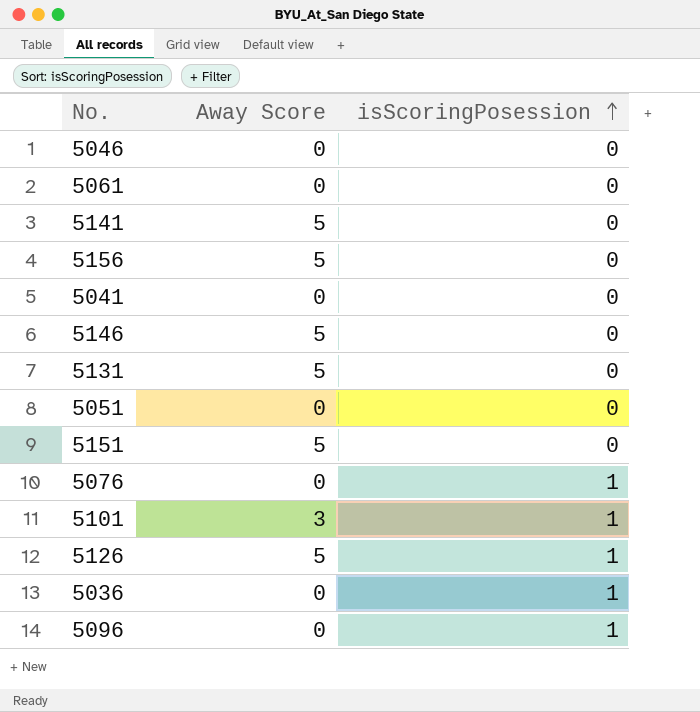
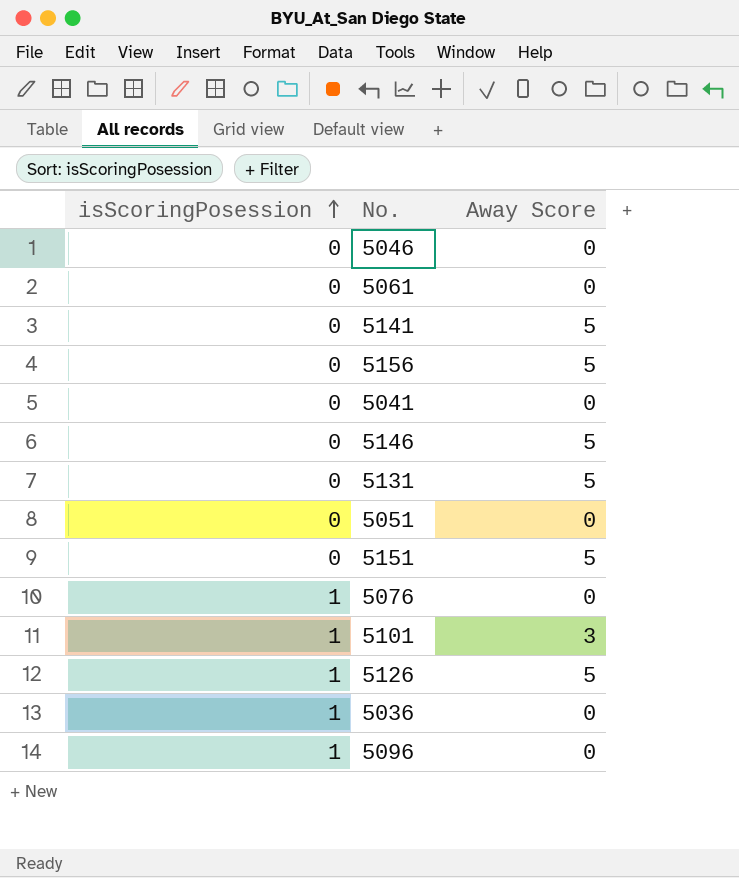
column isScoringPosession | position: 3 -> 1

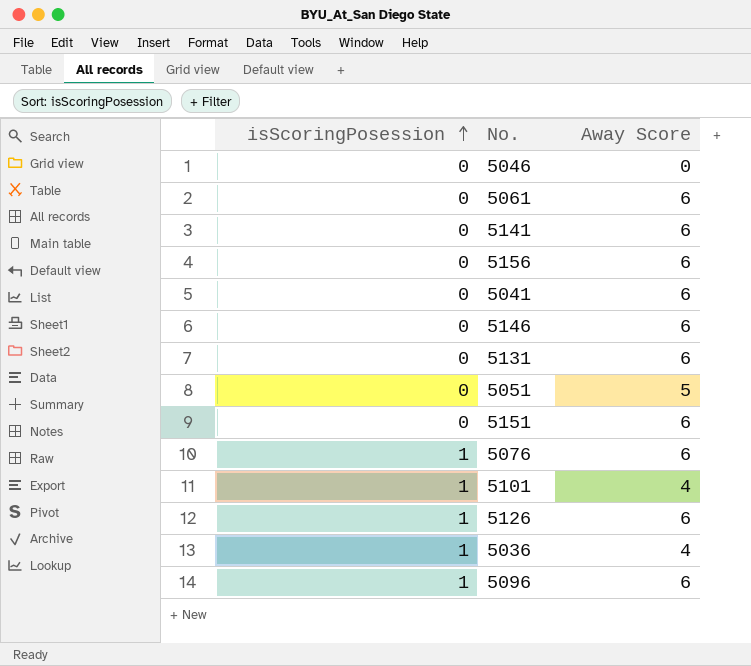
5061 | Away Score: 0 -> 6
5141 | Away Score: 5 -> 6
5156 | Away Score: 5 -> 6
5041 | Away Score: 0 -> 6
5146 | Away Score: 5 -> 6
5131 | Away Score: 5 -> 6
5051 | Away Score: 0 -> 5
5151 | Away Score: 5 -> 6
5076 | Away Score: 0 -> 6
5101 | Away Score: 3 -> 4
5126 | Away Score: 5 -> 6
5036 | Away Score: 0 -> 4
5096 | Away Score: 0 -> 6

